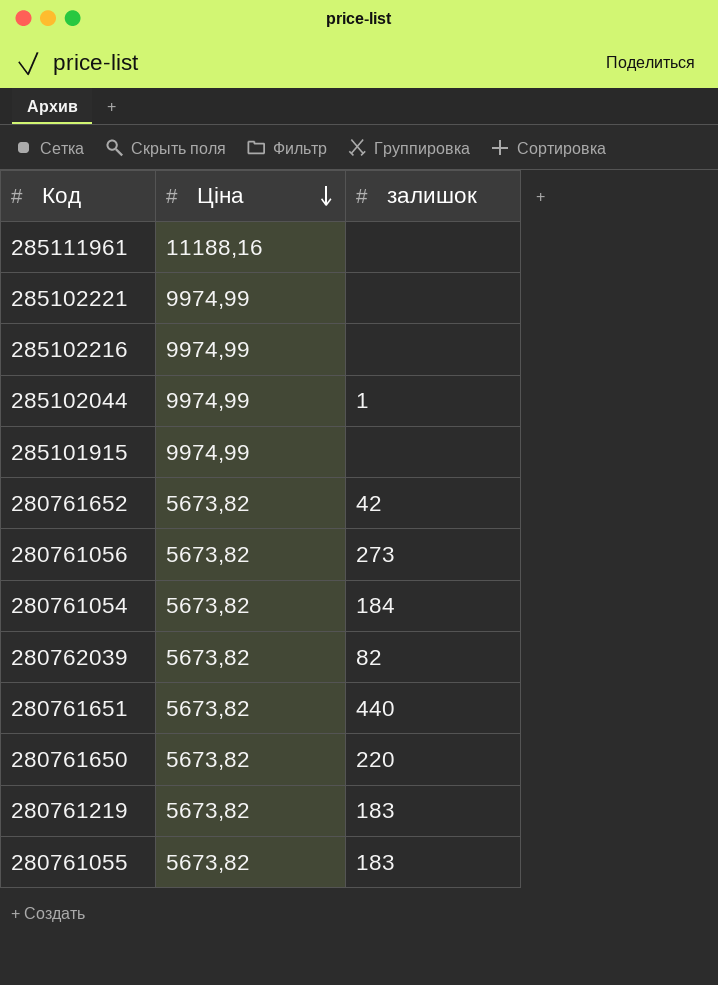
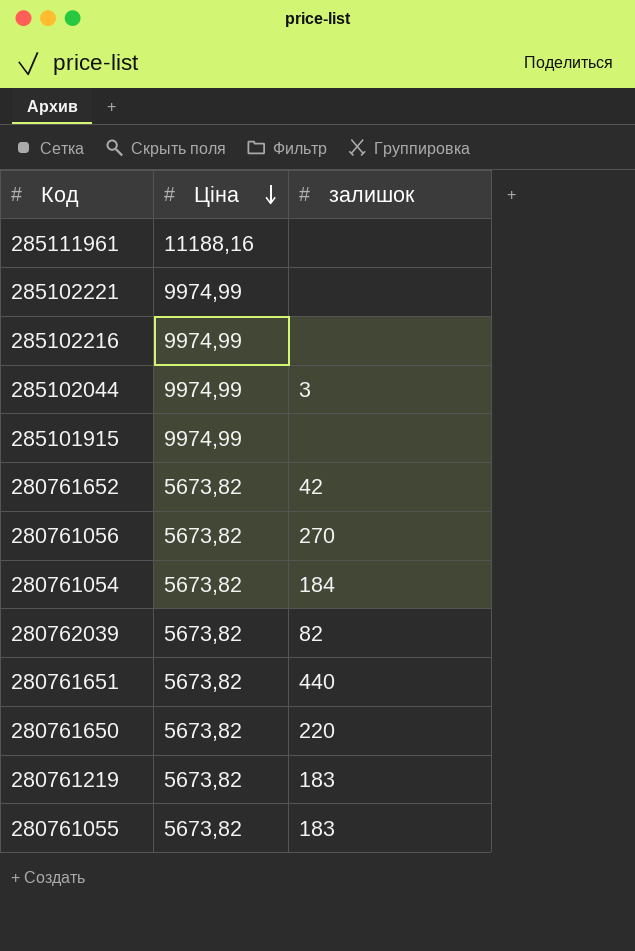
285102044 | залишок: 1 -> 3
280761056 | залишок: 273 -> 270

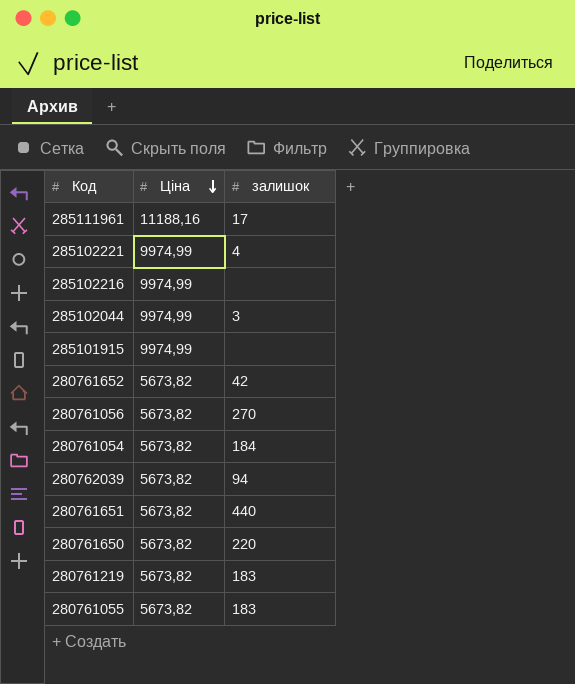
285111961 | залишок: none -> 17
285102221 | залишок: none -> 4
280762039 | залишок: 82 -> 94

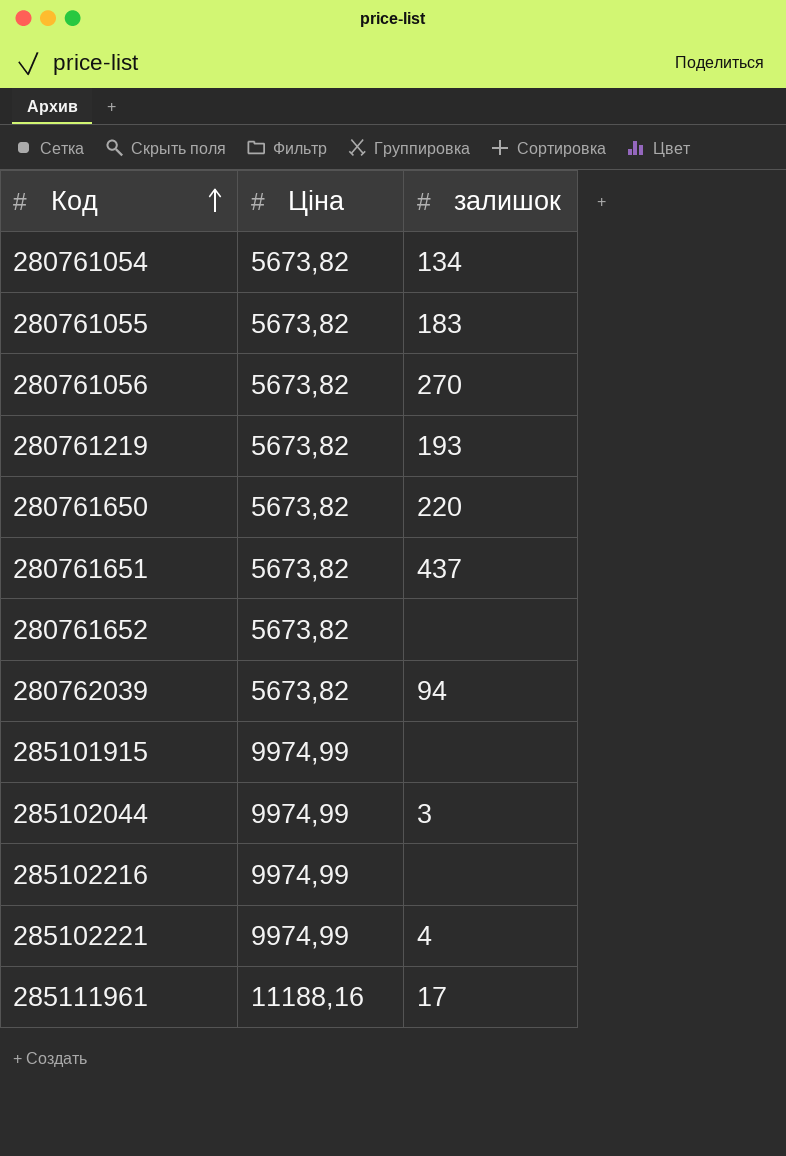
row order: Ціна descending -> Код ascending
280761054 | залишок: 184 -> 134
280761219 | залишок: 183 -> 193
280761651 | залишок: 440 -> 437
280761652 | залишок: 42 -> none

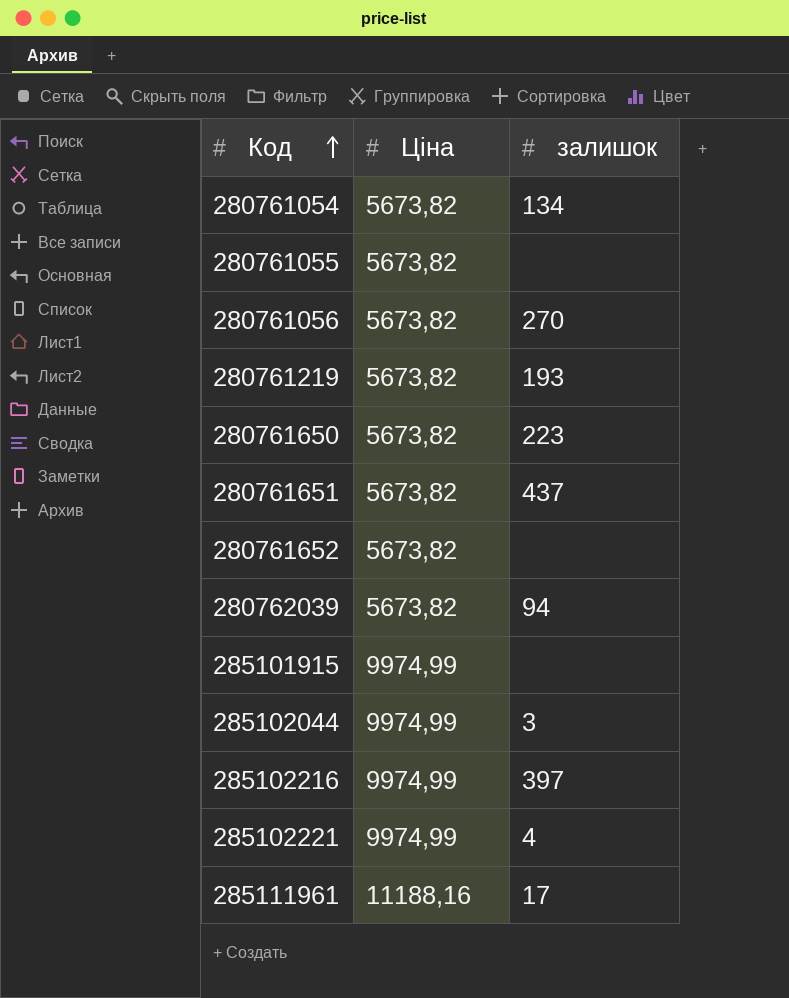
280761055 | залишок: 183 -> none
280761650 | залишок: 220 -> 223
285102216 | залишок: none -> 397

